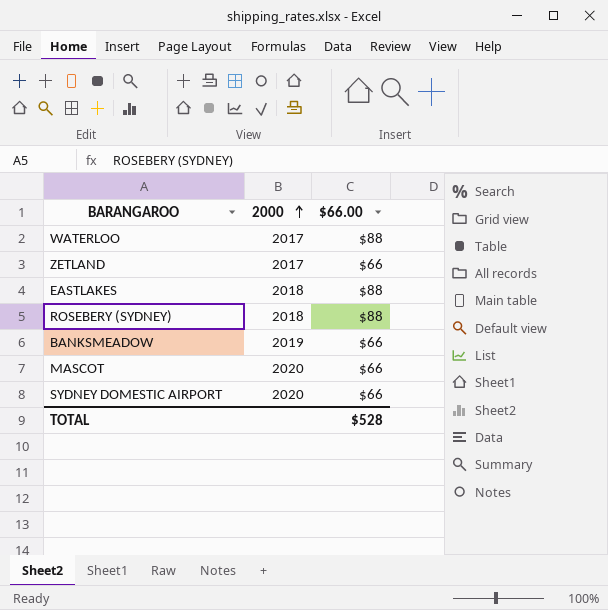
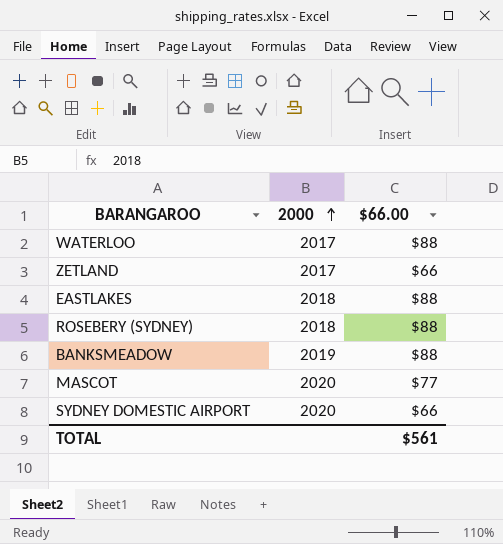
BANKSMEADOW | $66.00: $66 -> $88
MASCOT | $66.00: $66 -> $77
TOTAL | $66.00: $528 -> $561

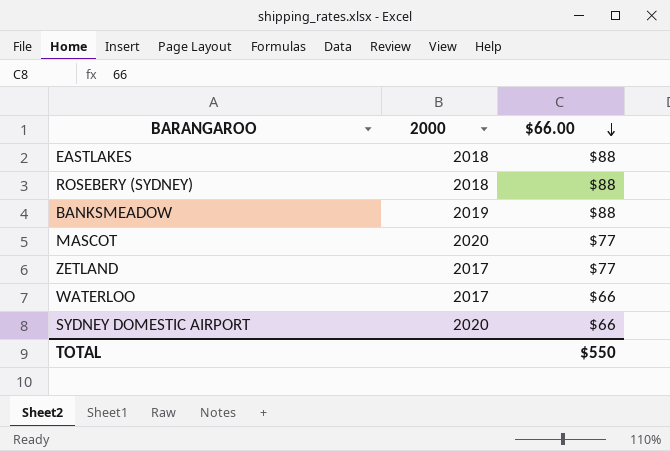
row order: 2000 ascending -> $66.00 descending
ZETLAND | $66.00: $66 -> $77
WATERLOO | $66.00: $88 -> $66
TOTAL | $66.00: $561 -> $550

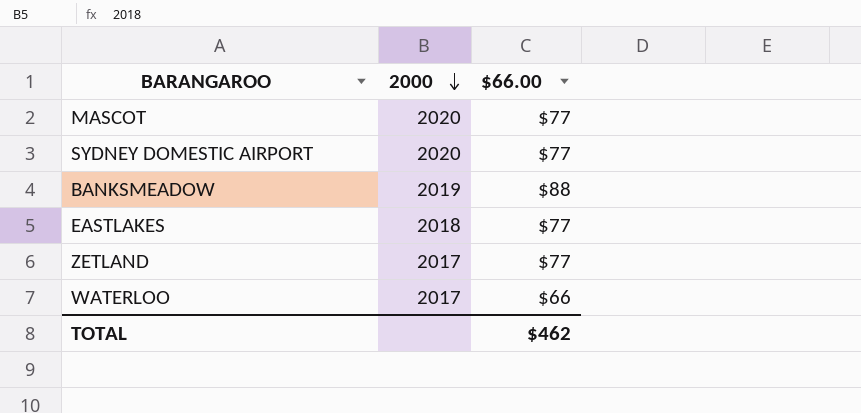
row order: $66.00 descending -> 2000 descending
row ROSEBERY (SYDNEY): 2018 | $88 -> none
SYDNEY DOMESTIC AIRPORT | $66.00: $66 -> $77
EASTLAKES | $66.00: $88 -> $77
TOTAL | $66.00: $550 -> $462

